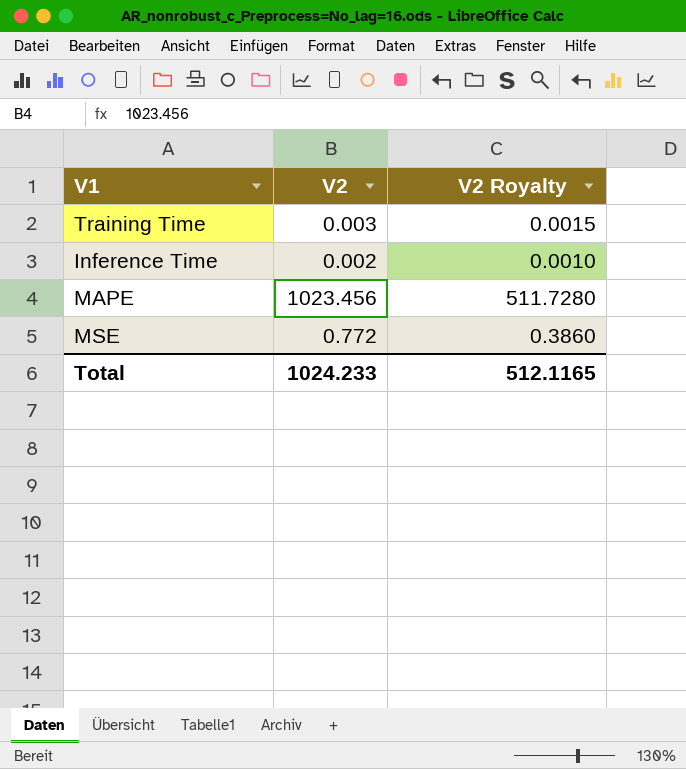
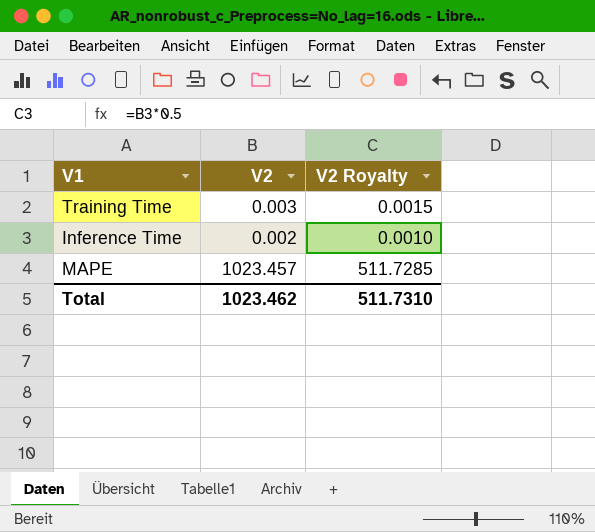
row MSE: 0.772 | 0.3860 -> none
MAPE | V2: 1023.456 -> 1023.457
MAPE | V2 Royalty: 511.7280 -> 511.7285
Total | V2: 1024.233 -> 1023.462
Total | V2 Royalty: 512.1165 -> 511.7310

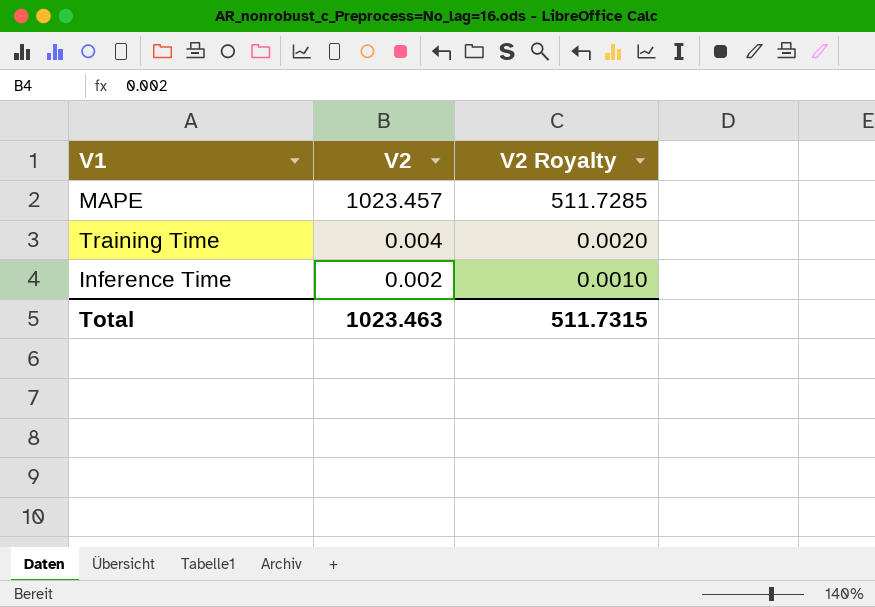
row order: none -> V2 descending
Training Time | V2: 0.003 -> 0.004
Training Time | V2 Royalty: 0.0015 -> 0.0020
Total | V2: 1023.462 -> 1023.463
Total | V2 Royalty: 511.7310 -> 511.7315

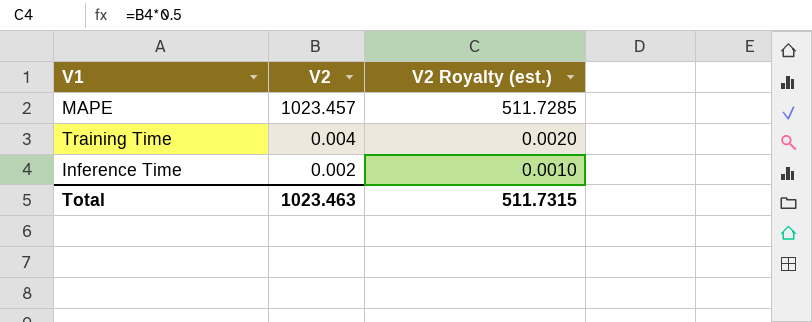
column name: V2 Royalty -> V2 Royalty (est.)

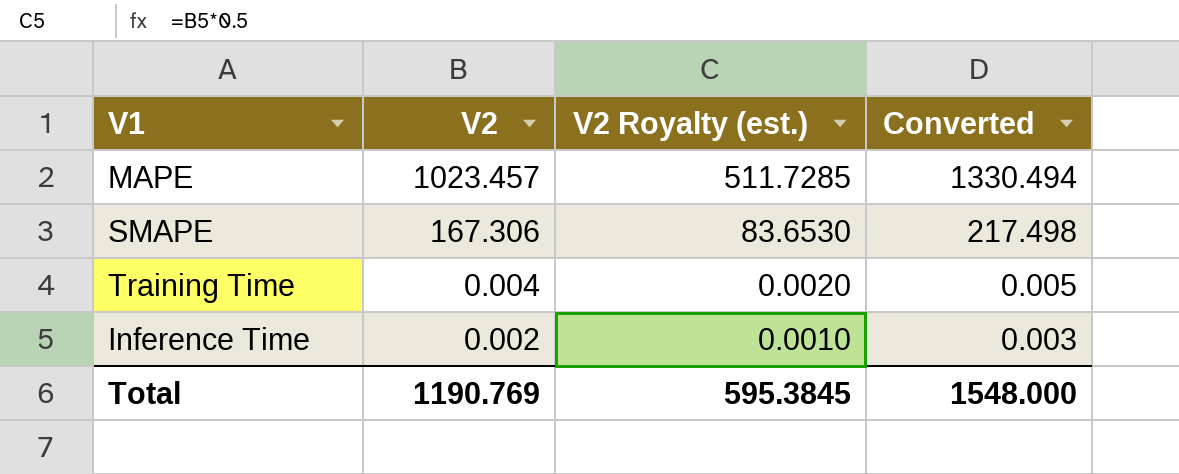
column Converted | formula: none -> [V2] * 1.3
row SMAPE: none -> 167.306 | 83.6530 | 217.498
Total | V2: 1023.463 -> 1190.769
Total | V2 Royalty (est.): 511.7315 -> 595.3845

